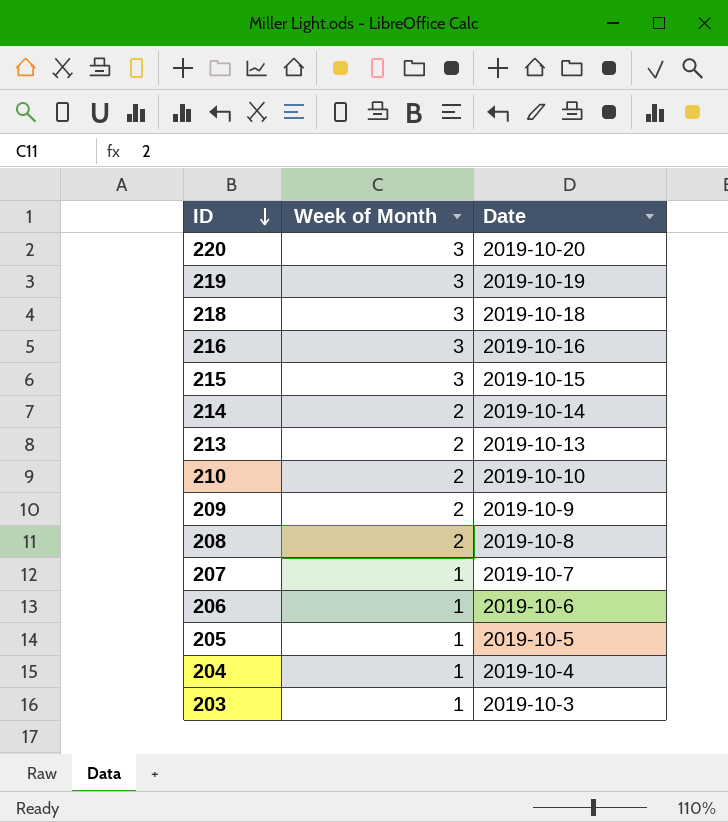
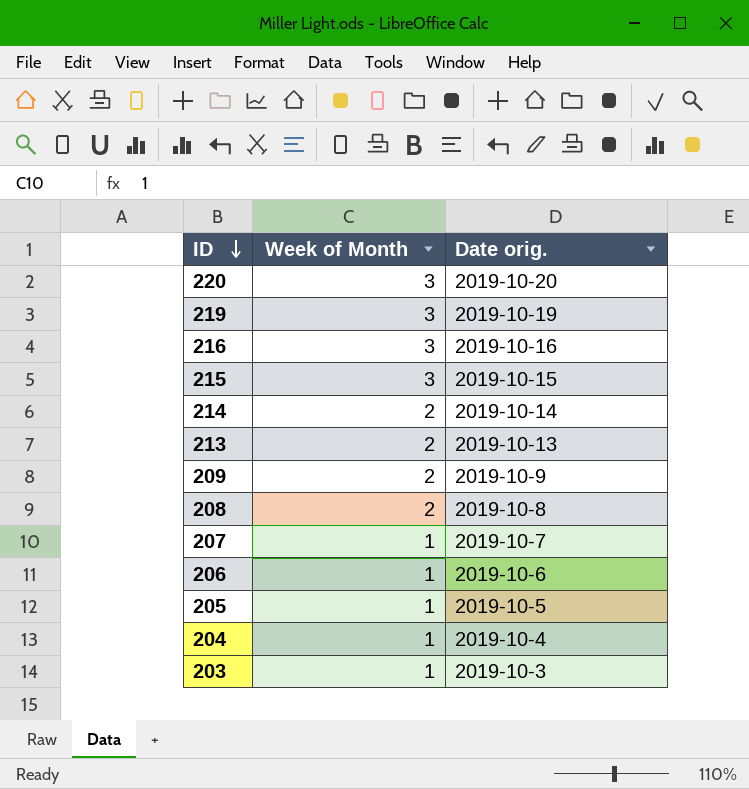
column name: Date -> Date orig.
row 218: 3 | 2019-10-18 -> none
row 210: 2 | 2019-10-10 -> none

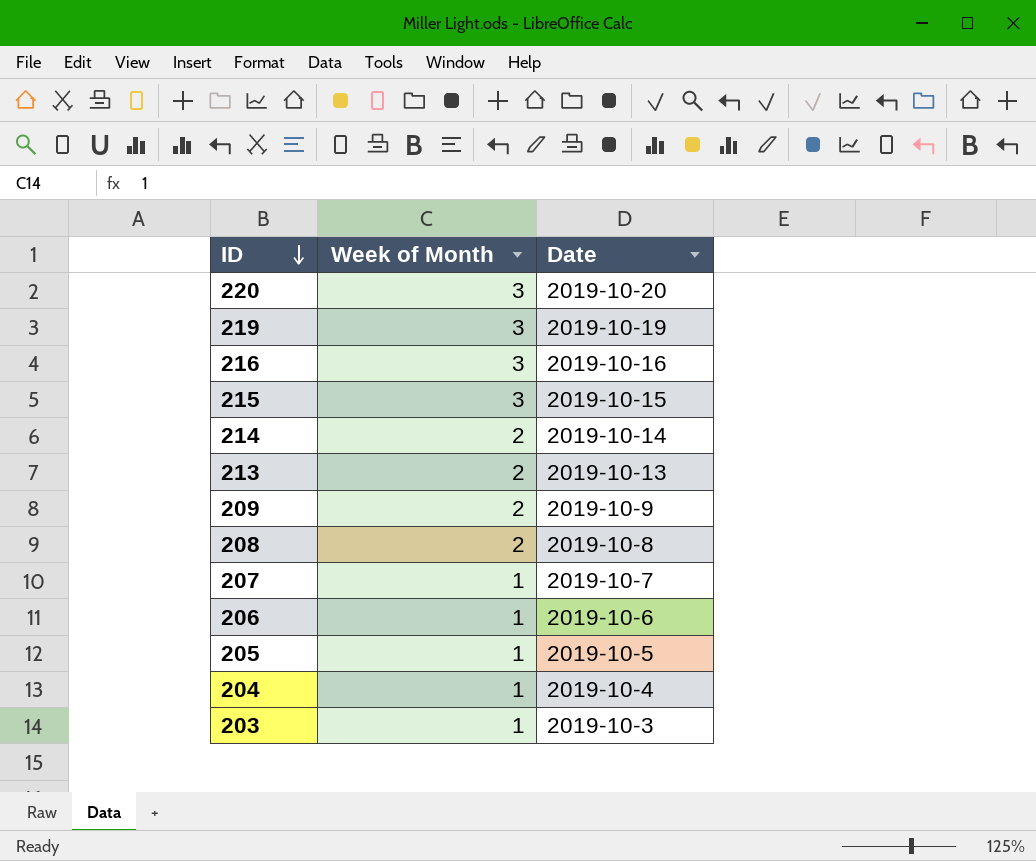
column name: Date orig. -> Date

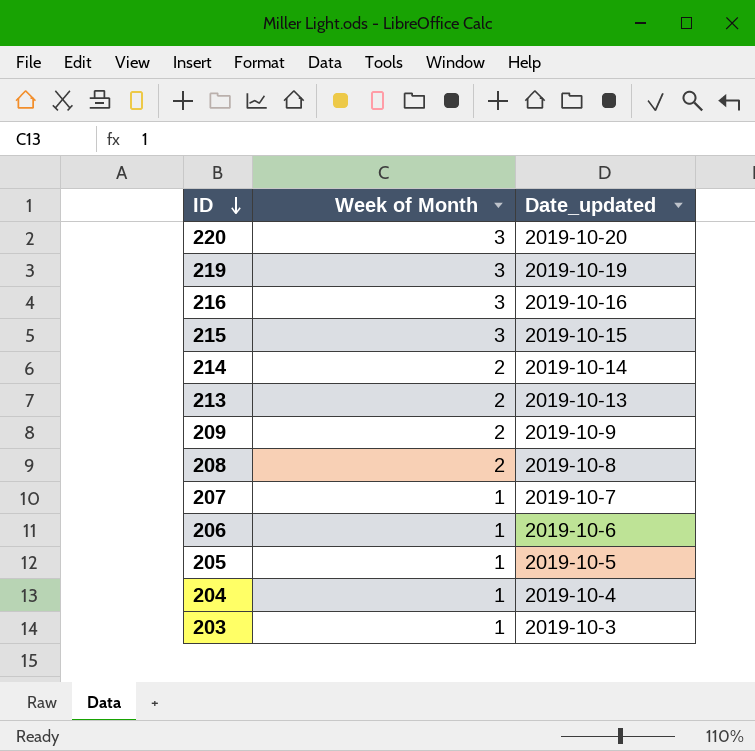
column name: Date -> Date_updated

